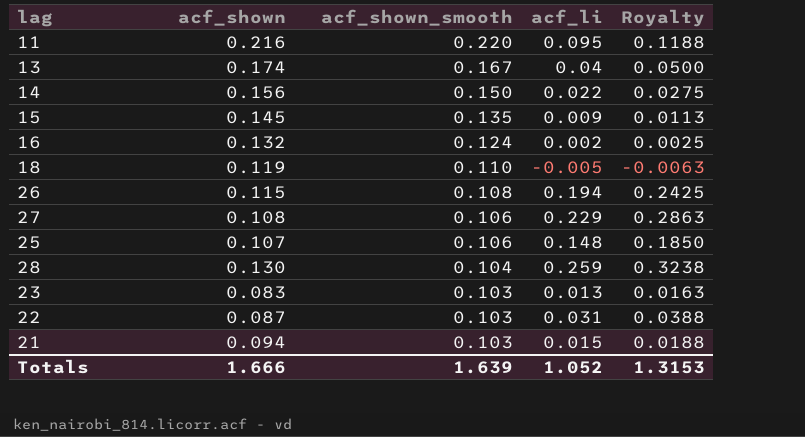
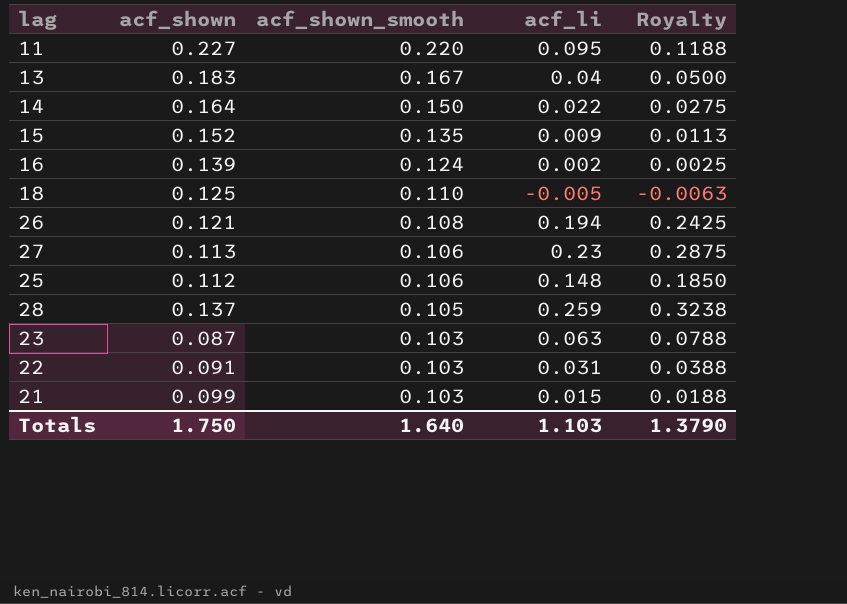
11 | acf_shown: 0.216 -> 0.227
13 | acf_shown: 0.174 -> 0.183
14 | acf_shown: 0.156 -> 0.164
15 | acf_shown: 0.145 -> 0.152
16 | acf_shown: 0.132 -> 0.139
18 | acf_shown: 0.119 -> 0.125
26 | acf_shown: 0.115 -> 0.121
27 | acf_shown: 0.108 -> 0.113
27 | acf_li: 0.229 -> 0.23
27 | Royalty: 0.2863 -> 0.2875
25 | acf_shown: 0.107 -> 0.112
28 | acf_shown: 0.130 -> 0.137
28 | acf_shown_smooth: 0.104 -> 0.105
23 | acf_shown: 0.083 -> 0.087
23 | acf_li: 0.013 -> 0.063
23 | Royalty: 0.0163 -> 0.0788
22 | acf_shown: 0.087 -> 0.091
21 | acf_shown: 0.094 -> 0.099
Totals | acf_shown: 1.666 -> 1.750
Totals | acf_shown_smooth: 1.639 -> 1.640
Totals | acf_li: 1.052 -> 1.103
Totals | Royalty: 1.3153 -> 1.3790

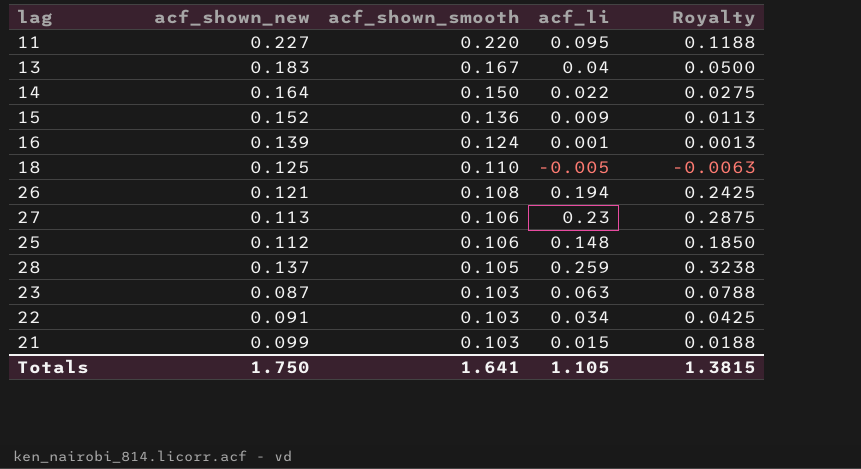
column name: acf_shown -> acf_shown_new
15 | acf_shown_smooth: 0.135 -> 0.136
16 | acf_li: 0.002 -> 0.001
16 | Royalty: 0.0025 -> 0.0013
22 | acf_li: 0.031 -> 0.034
22 | Royalty: 0.0388 -> 0.0425
Totals | acf_shown_smooth: 1.640 -> 1.641
Totals | acf_li: 1.103 -> 1.105
Totals | Royalty: 1.3790 -> 1.3815

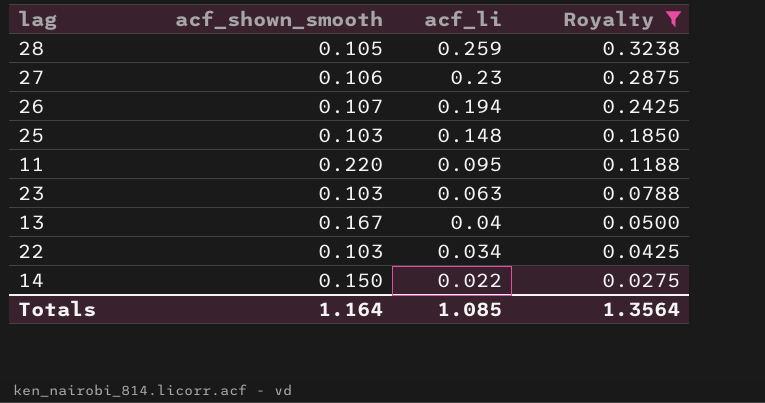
filter: none -> Royalty >= 0.0275
row order: acf_shown_smooth descending -> acf_li descending
column acf_shown_new | position: 2 -> none
26 | acf_shown_smooth: 0.108 -> 0.107
25 | acf_shown_smooth: 0.106 -> 0.103
Totals | acf_shown_smooth: 1.641 -> 1.164
Totals | acf_li: 1.105 -> 1.085
Totals | Royalty: 1.3815 -> 1.3564

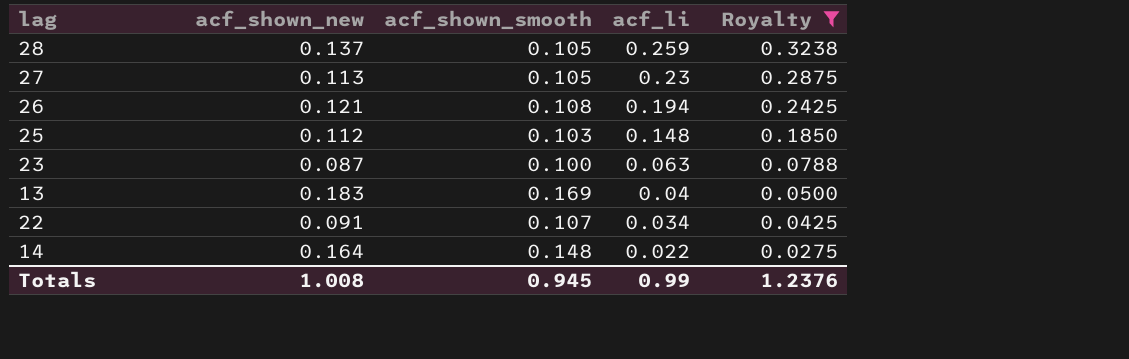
column acf_shown_new | position: none -> 2
row 11: 0.220 | 0.095 | 0.1188 -> none
27 | acf_shown_smooth: 0.106 -> 0.105
26 | acf_shown_smooth: 0.107 -> 0.108
23 | acf_shown_smooth: 0.103 -> 0.100
13 | acf_shown_smooth: 0.167 -> 0.169
22 | acf_shown_smooth: 0.103 -> 0.107
14 | acf_shown_smooth: 0.150 -> 0.148
Totals | acf_shown_smooth: 1.164 -> 0.945
Totals | acf_li: 1.085 -> 0.99
Totals | Royalty: 1.3564 -> 1.2376

